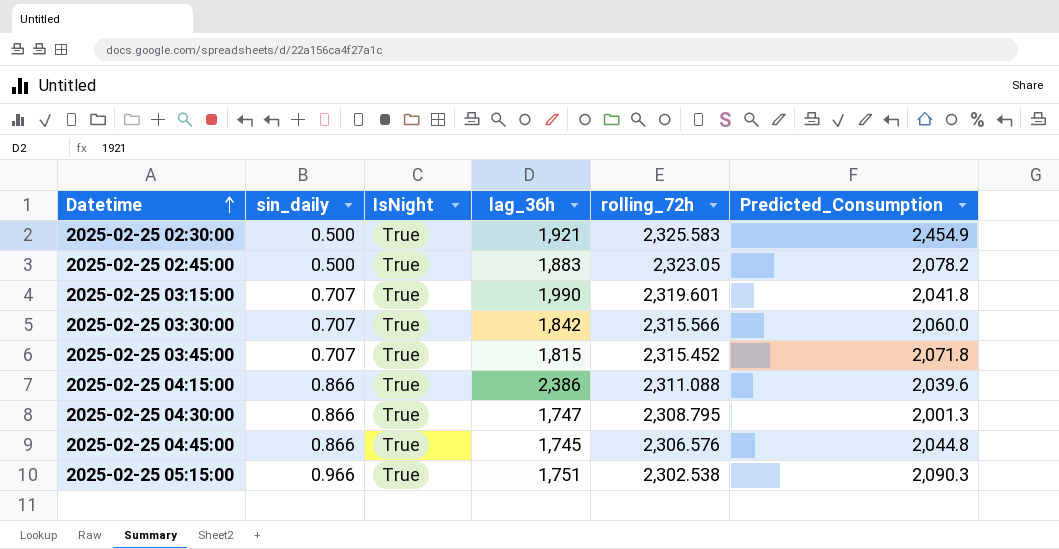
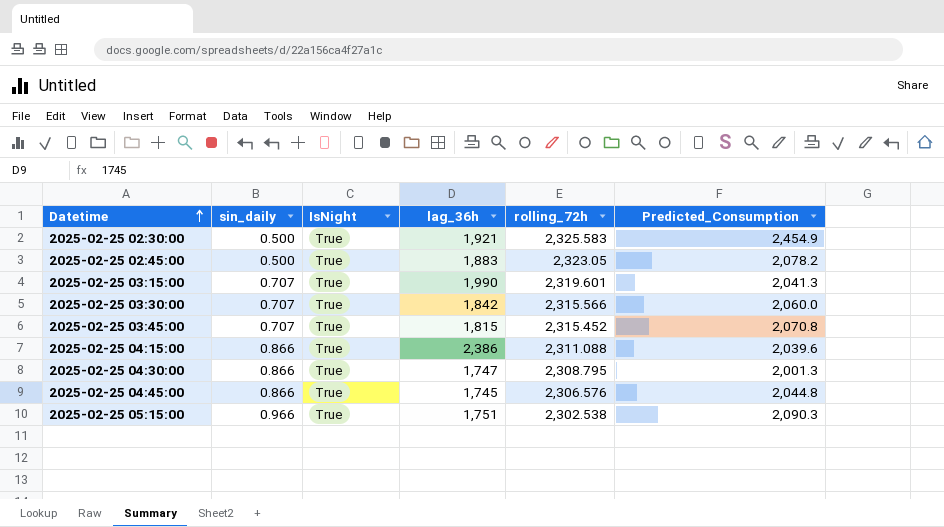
2025-02-25 03:15:00 | Predicted_Consumption: 2,041.8 -> 2,041.3
2025-02-25 03:45:00 | Predicted_Consumption: 2,071.8 -> 2,070.8

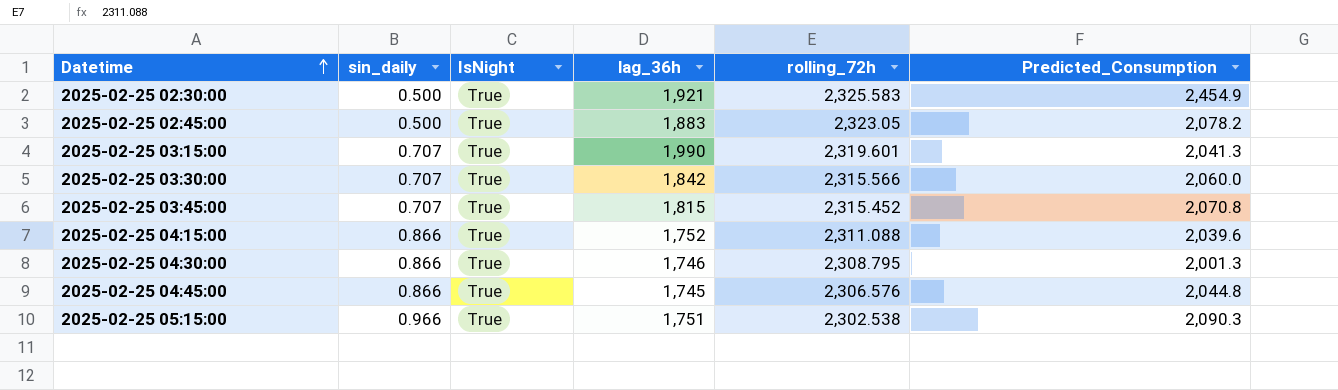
2025-02-25 04:15:00 | lag_36h: 2,386 -> 1,752
2025-02-25 04:30:00 | lag_36h: 1,747 -> 1,746

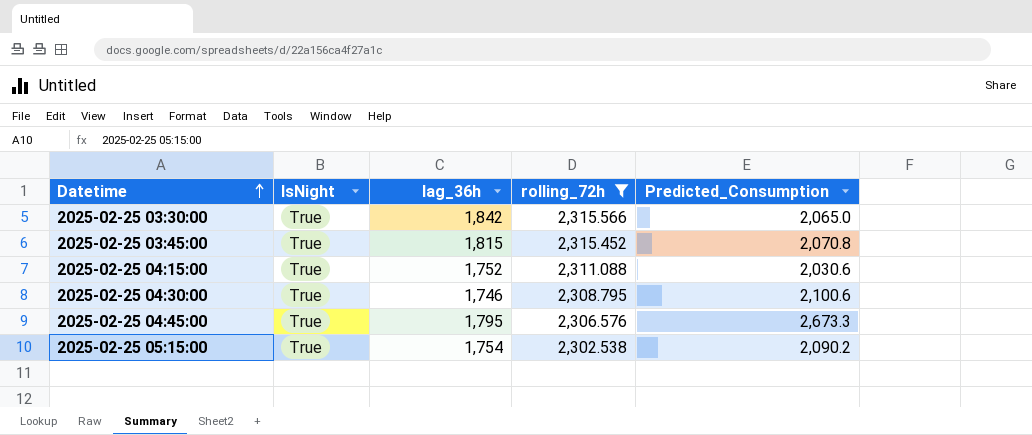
filter: none -> rolling_72h <= 2,315.566
column sin_daily | position: 2 -> none
2025-02-25 03:30:00 | Predicted_Consumption: 2,060.0 -> 2,065.0
2025-02-25 04:15:00 | Predicted_Consumption: 2,039.6 -> 2,030.6
2025-02-25 04:30:00 | Predicted_Consumption: 2,001.3 -> 2,100.6
2025-02-25 04:45:00 | lag_36h: 1,745 -> 1,795
2025-02-25 04:45:00 | Predicted_Consumption: 2,044.8 -> 2,673.3
2025-02-25 05:15:00 | lag_36h: 1,751 -> 1,754
2025-02-25 05:15:00 | Predicted_Consumption: 2,090.3 -> 2,090.2

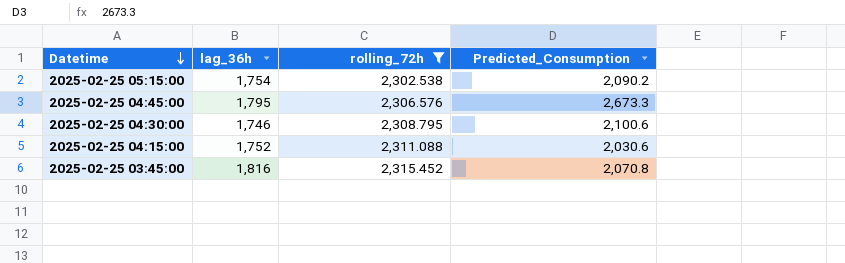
row order: Datetime ascending -> Datetime descending
column IsNight | position: 2 -> none
row 2025-02-25 03:30:00: True | 1,842 | 2,315.566 | 2,065.0 -> none
2025-02-25 03:45:00 | lag_36h: 1,815 -> 1,816

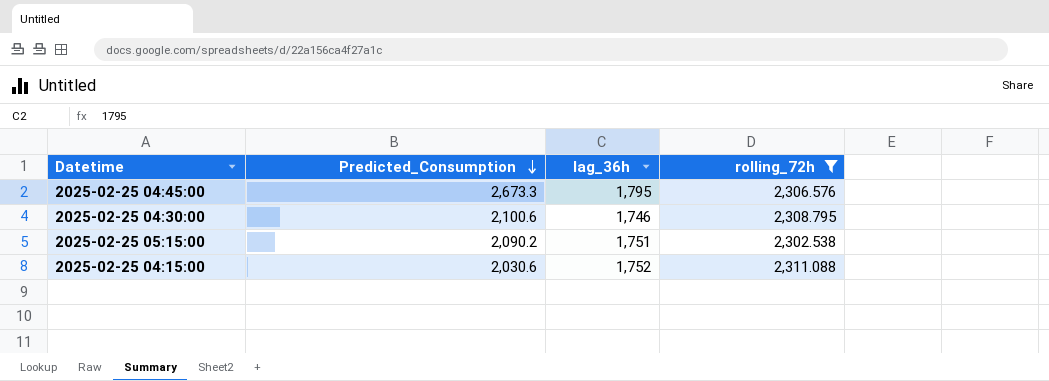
row order: Datetime descending -> Predicted_Consumption descending
column Predicted_Consumption | position: 4 -> 2
row 2025-02-25 03:45:00: 1,816 | 2,315.452 | 2,070.8 -> none
2025-02-25 05:15:00 | lag_36h: 1,754 -> 1,751

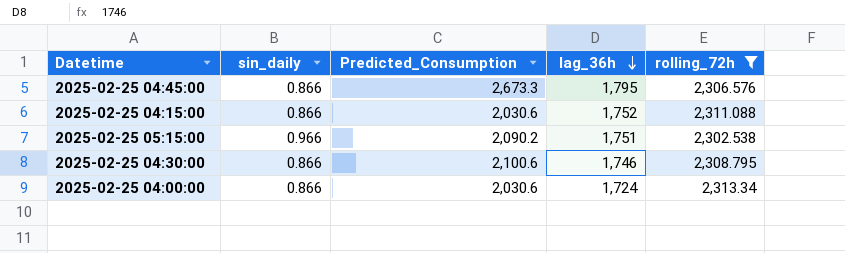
row order: Predicted_Consumption descending -> lag_36h descending
column sin_daily | position: none -> 2
row 2025-02-25 04:00:00: none -> 0.866 | 2,030.6 | 1,724 | 2,313.34

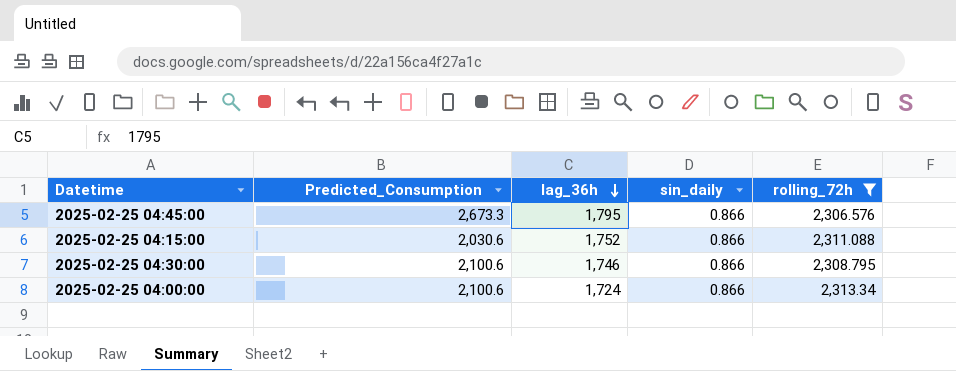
column sin_daily | position: 2 -> 4
row 2025-02-25 05:15:00: 0.966 | 2,090.2 | 1,751 | 2,302.538 -> none
2025-02-25 04:00:00 | Predicted_Consumption: 2,030.6 -> 2,100.6

